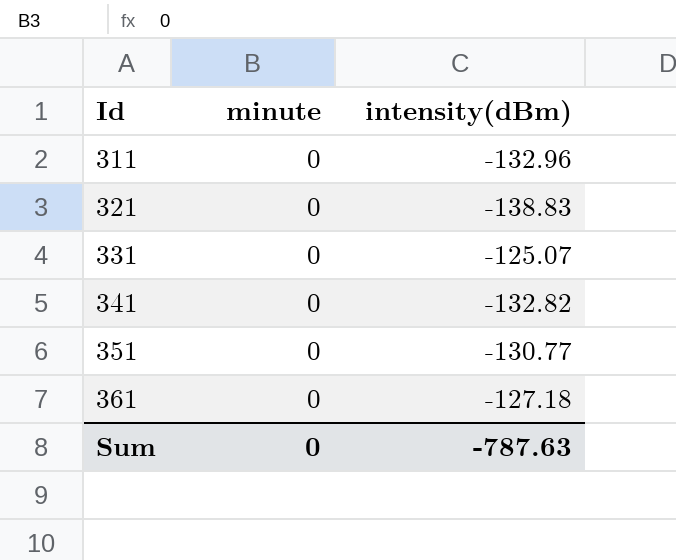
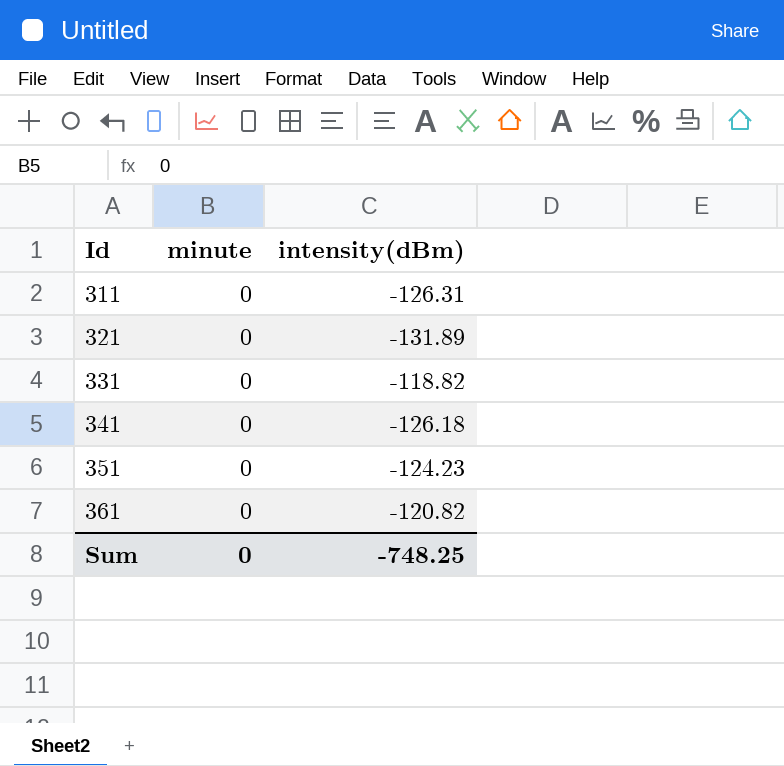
311 | intensity(dBm): -132.96 -> -126.31
321 | intensity(dBm): -138.83 -> -131.89
331 | intensity(dBm): -125.07 -> -118.82
341 | intensity(dBm): -132.82 -> -126.18
351 | intensity(dBm): -130.77 -> -124.23
361 | intensity(dBm): -127.18 -> -120.82
Sum | intensity(dBm): -787.63 -> -748.25

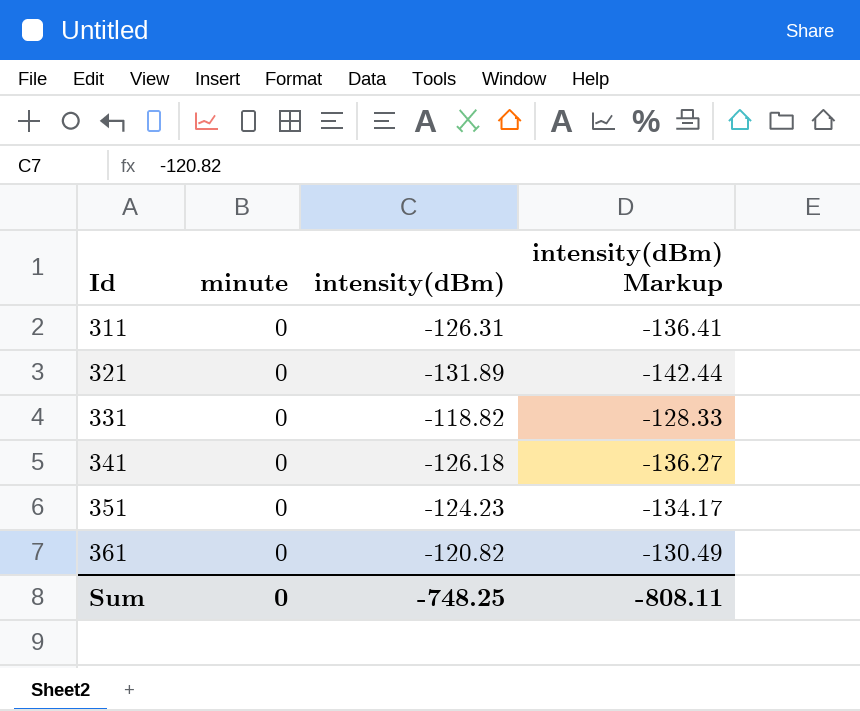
column intensity(dBm) Markup | formula: none -> [intensity(dBm)] * 1.08

